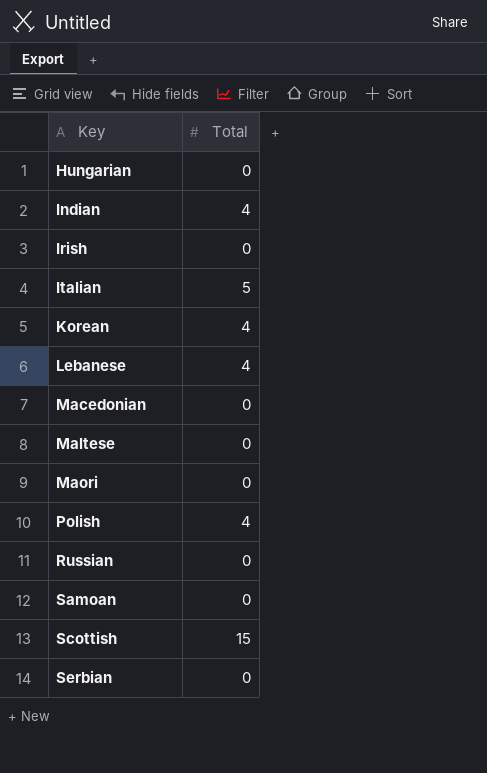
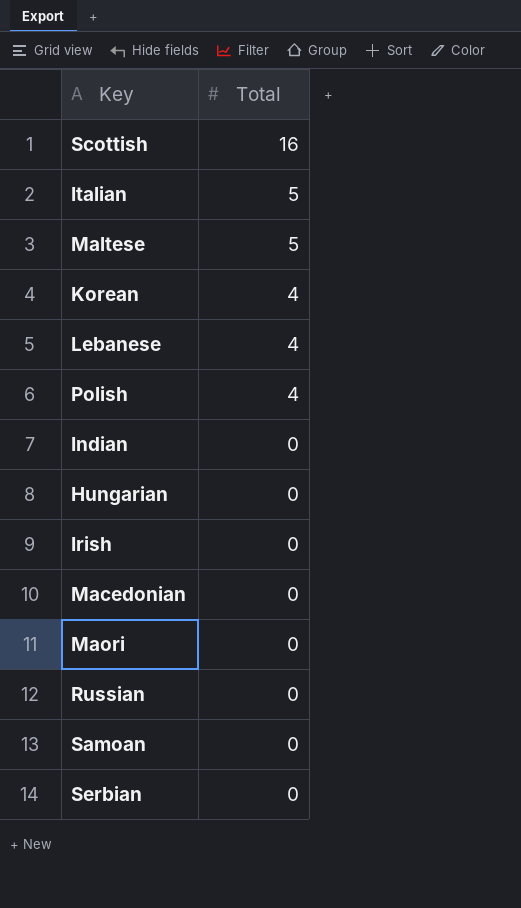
row order: Key ascending -> Total descending
Scottish | Total: 15 -> 16
Maltese | Total: 0 -> 5
Indian | Total: 4 -> 0

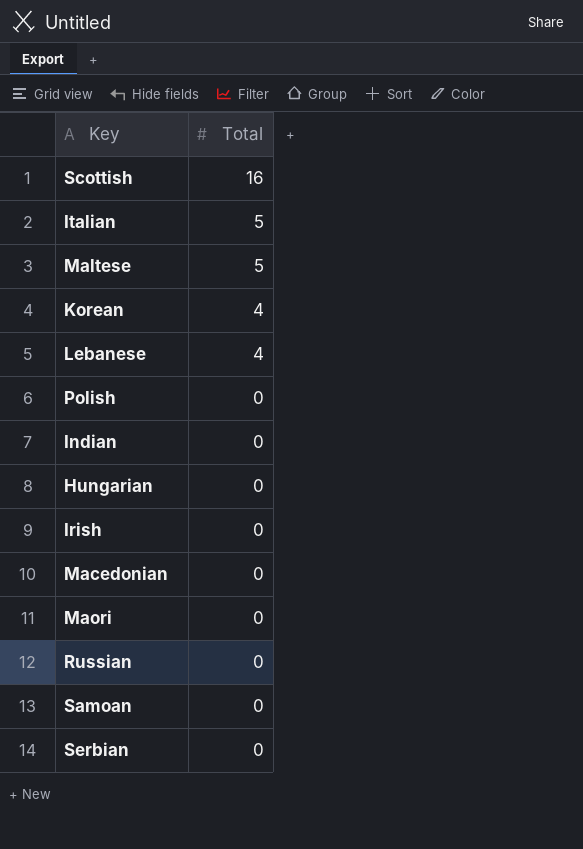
Polish | Total: 4 -> 0

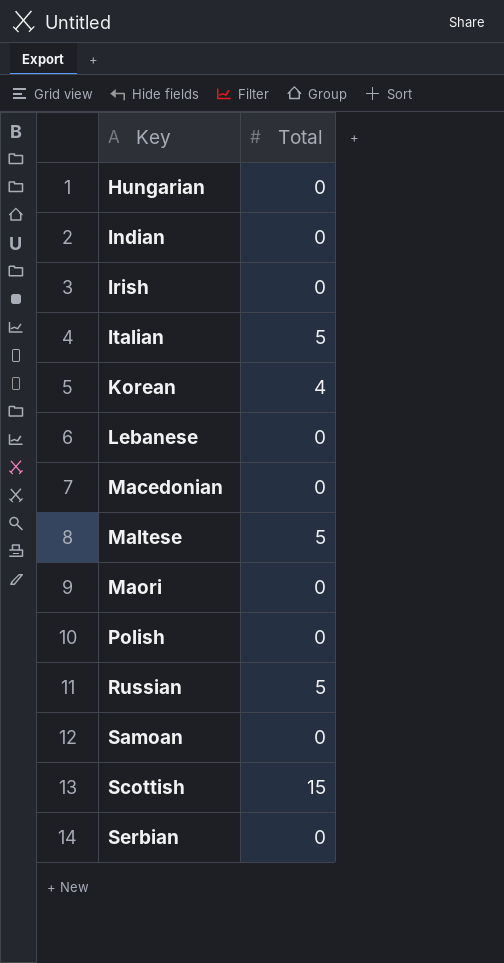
row order: Total descending -> Key ascending
Lebanese | Total: 4 -> 0
Russian | Total: 0 -> 5
Scottish | Total: 16 -> 15

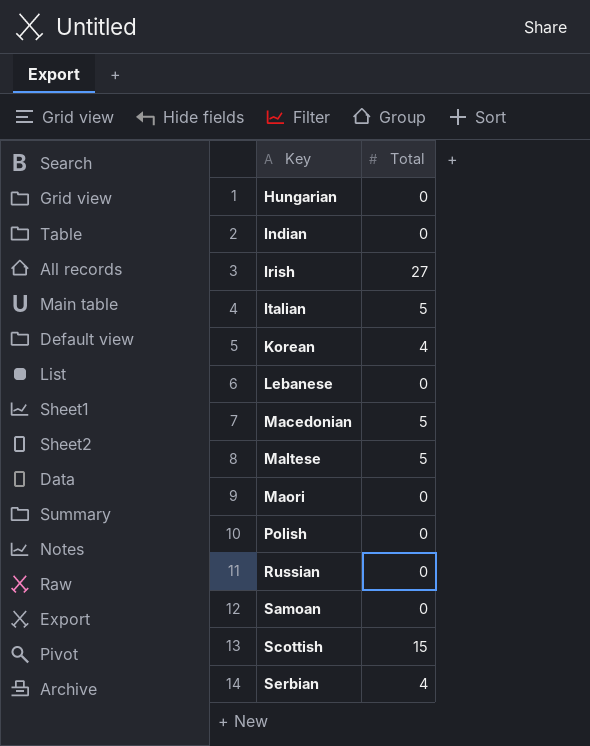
Irish | Total: 0 -> 27
Macedonian | Total: 0 -> 5
Russian | Total: 5 -> 0
Serbian | Total: 0 -> 4

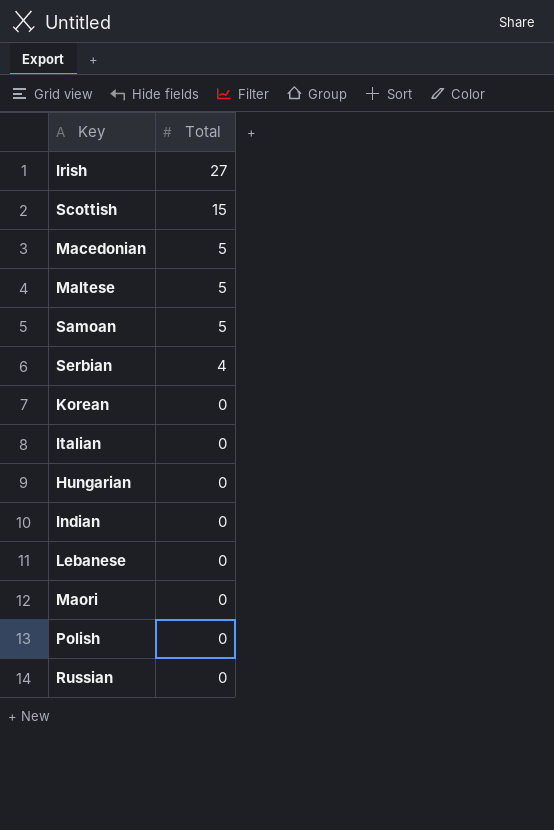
row order: Key ascending -> Total descending
Samoan | Total: 0 -> 5
Korean | Total: 4 -> 0
Italian | Total: 5 -> 0

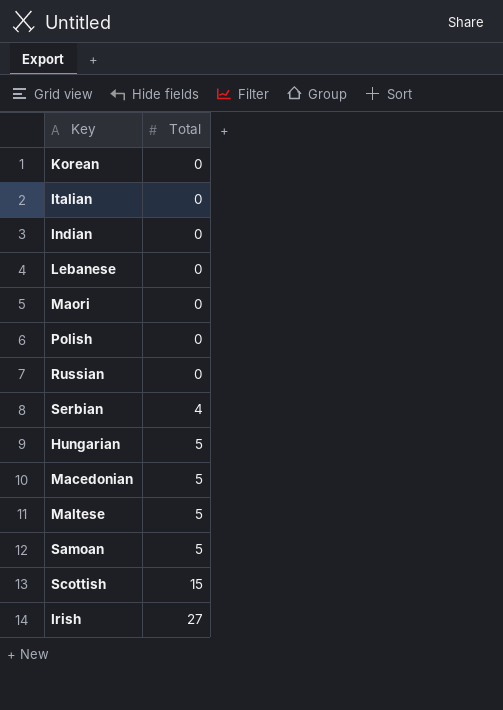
row order: Total descending -> Total ascending
Hungarian | Total: 0 -> 5

